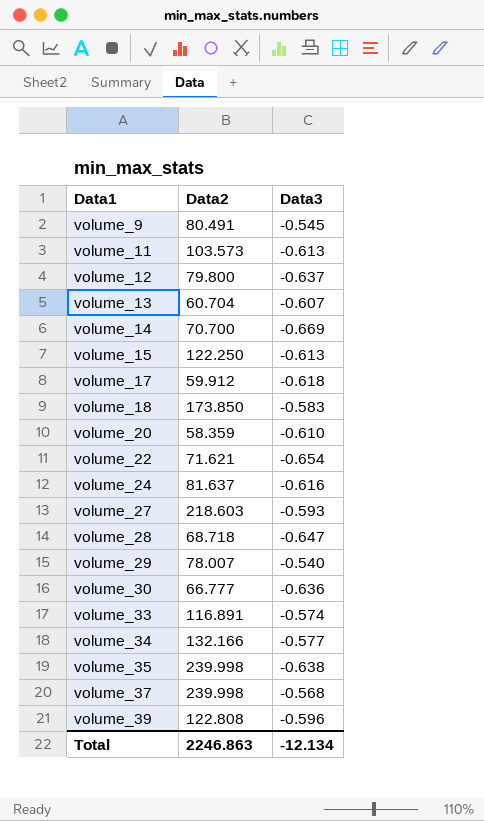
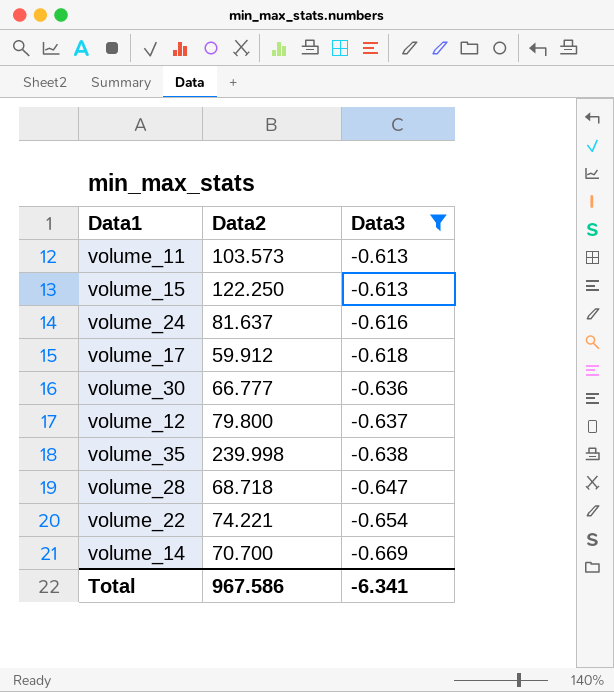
filter: none -> Data3 <= -0.613
row order: Data1 ascending -> Data3 descending
volume_22 | Data2: 71.621 -> 74.221
Total | Data2: 2246.863 -> 967.586
Total | Data3: -12.134 -> -6.341

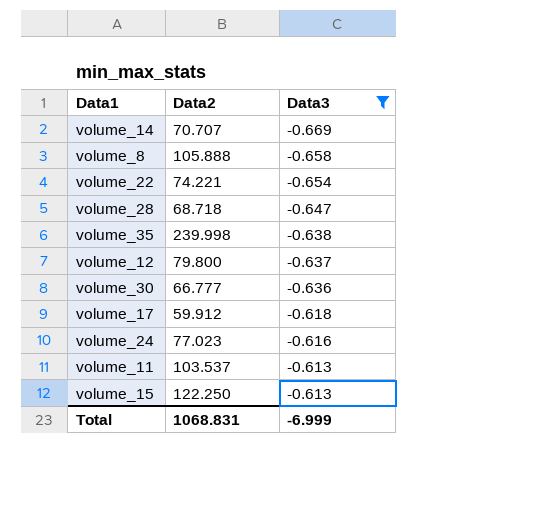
row order: Data3 descending -> Data3 ascending
volume_14 | Data2: 70.700 -> 70.707
row volume_8: none -> 105.888 | -0.658
volume_24 | Data2: 81.637 -> 77.023
volume_11 | Data2: 103.573 -> 103.537
Total | Data2: 967.586 -> 1068.831
Total | Data3: -6.341 -> -6.999

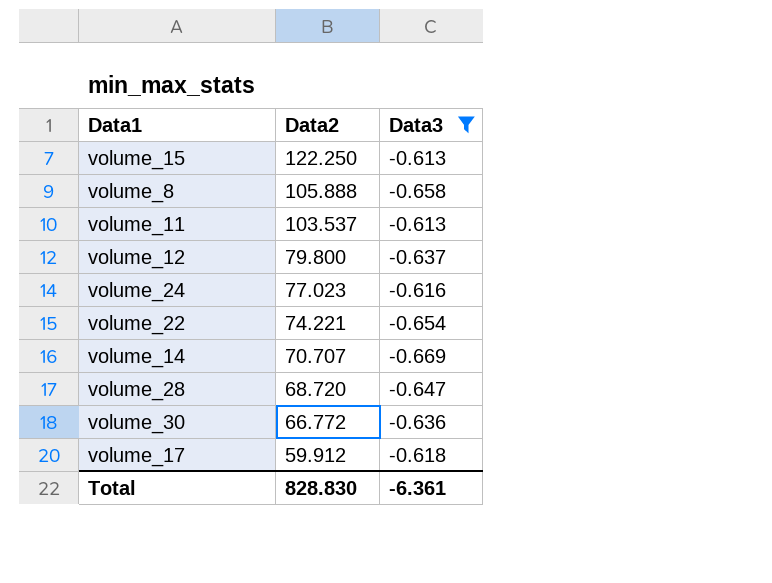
row order: Data3 ascending -> Data2 descending
row volume_35: 239.998 | -0.638 -> none
volume_28 | Data2: 68.718 -> 68.720
volume_30 | Data2: 66.777 -> 66.772
Total | Data2: 1068.831 -> 828.830
Total | Data3: -6.999 -> -6.361

